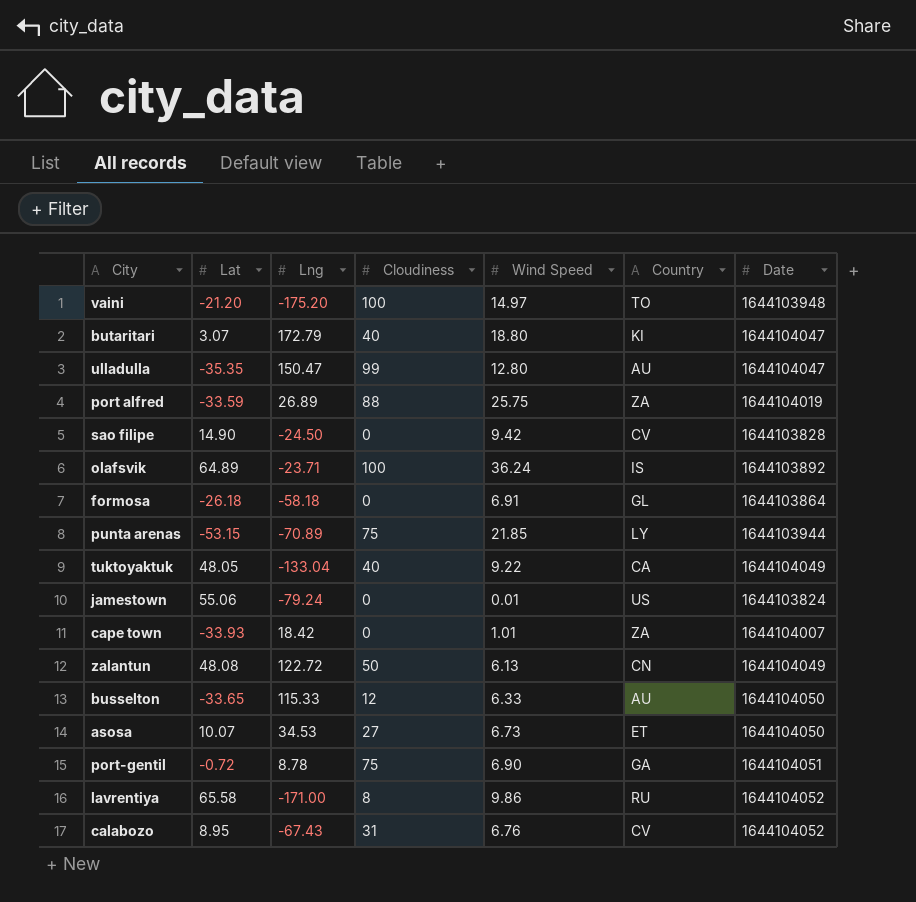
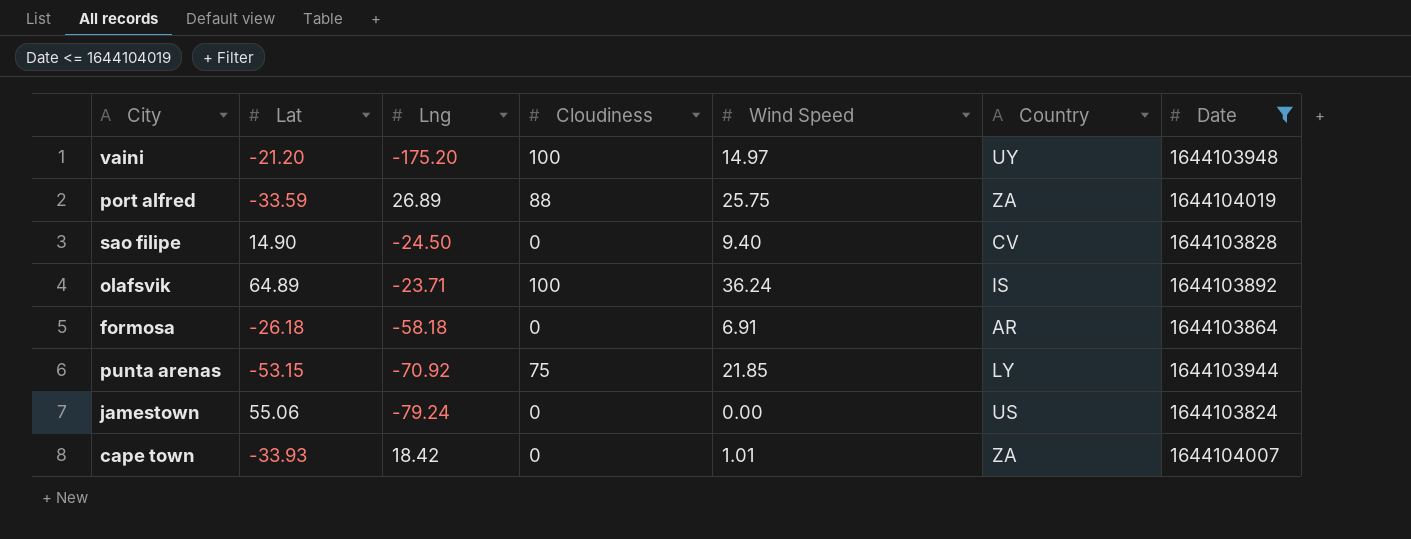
filter: none -> Date <= 1644104019
vaini | Country: TO -> UY
sao filipe | Wind Speed: 9.42 -> 9.40
formosa | Country: GL -> AR
punta arenas | Lng: -70.89 -> -70.92
jamestown | Wind Speed: 0.01 -> 0.00

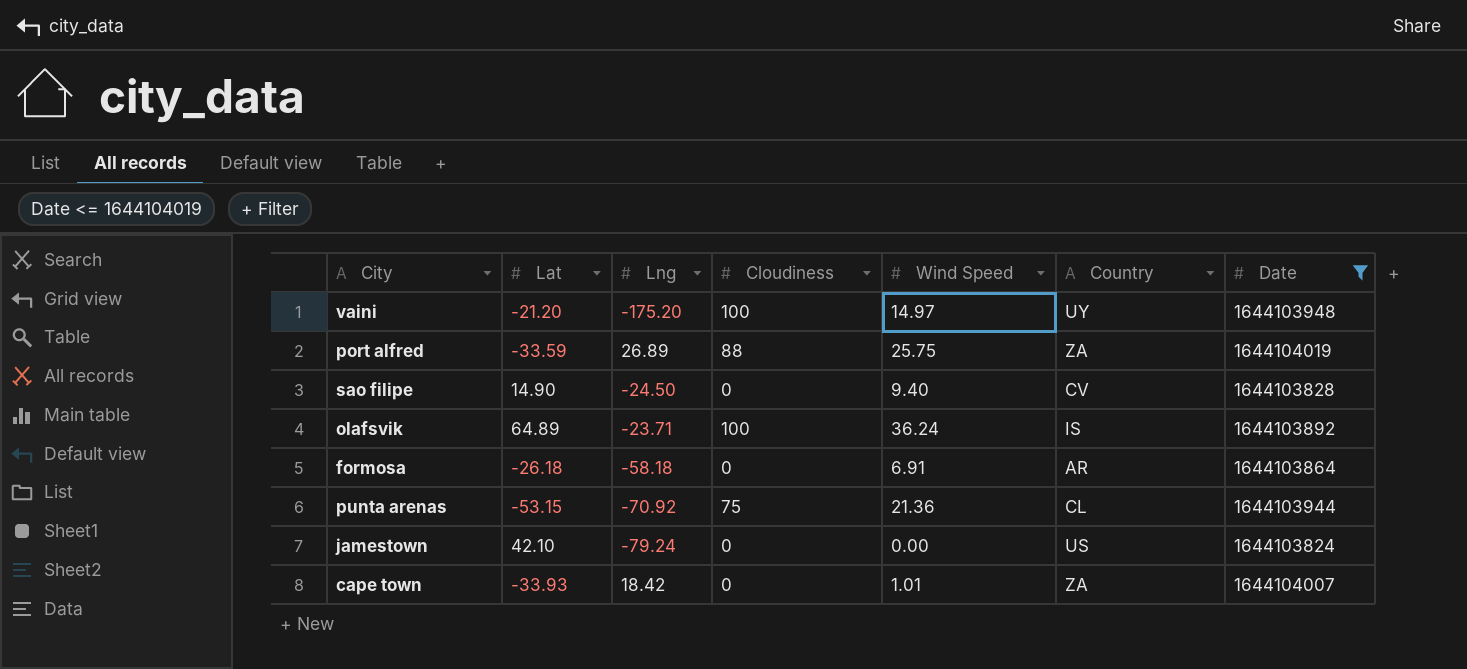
punta arenas | Wind Speed: 21.85 -> 21.36
punta arenas | Country: LY -> CL
jamestown | Lat: 55.06 -> 42.10

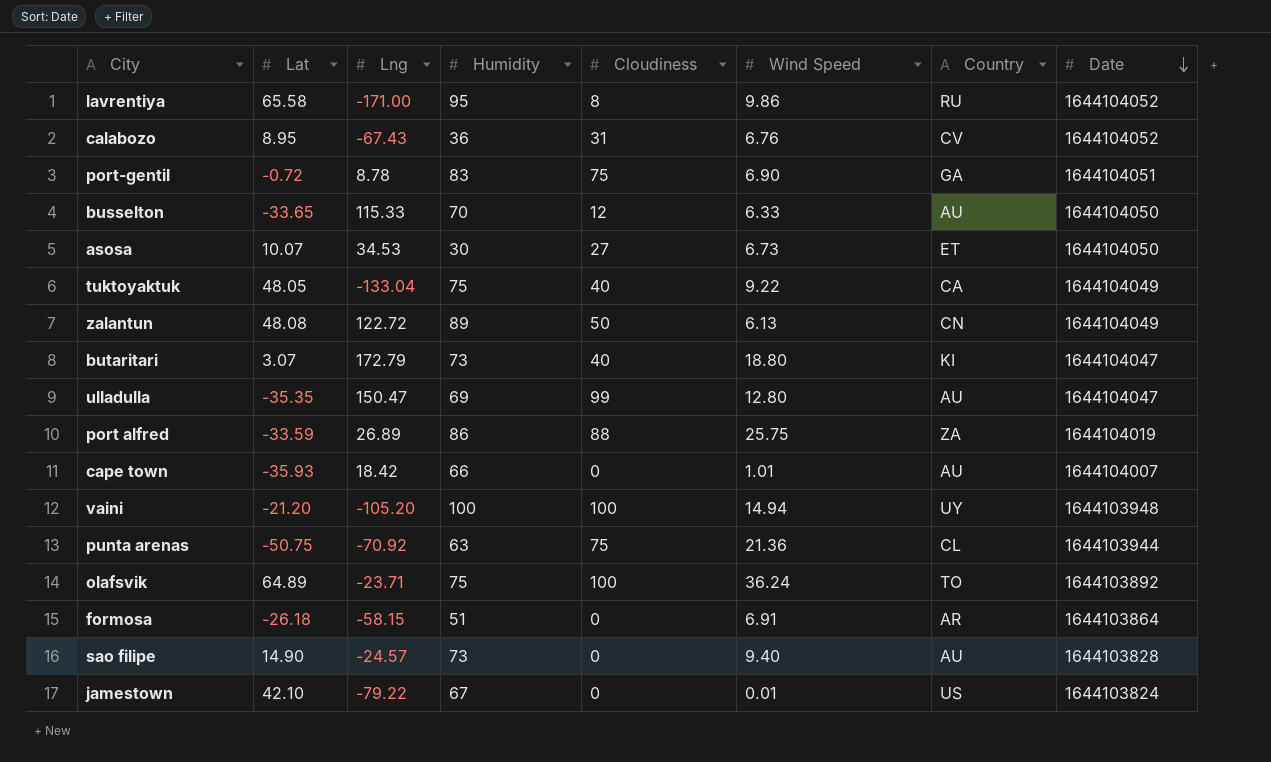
filter: Date <= 1644104019 -> none
row order: none -> Date descending
column Humidity | position: none -> 4
cape town | Lat: -33.93 -> -35.93
cape town | Country: ZA -> AU
vaini | Lng: -175.20 -> -105.20
vaini | Wind Speed: 14.97 -> 14.94
punta arenas | Lat: -53.15 -> -50.75
olafsvik | Country: IS -> TO
formosa | Lng: -58.18 -> -58.15
sao filipe | Lng: -24.50 -> -24.57
sao filipe | Country: CV -> AU
jamestown | Lng: -79.24 -> -79.22
jamestown | Wind Speed: 0.00 -> 0.01

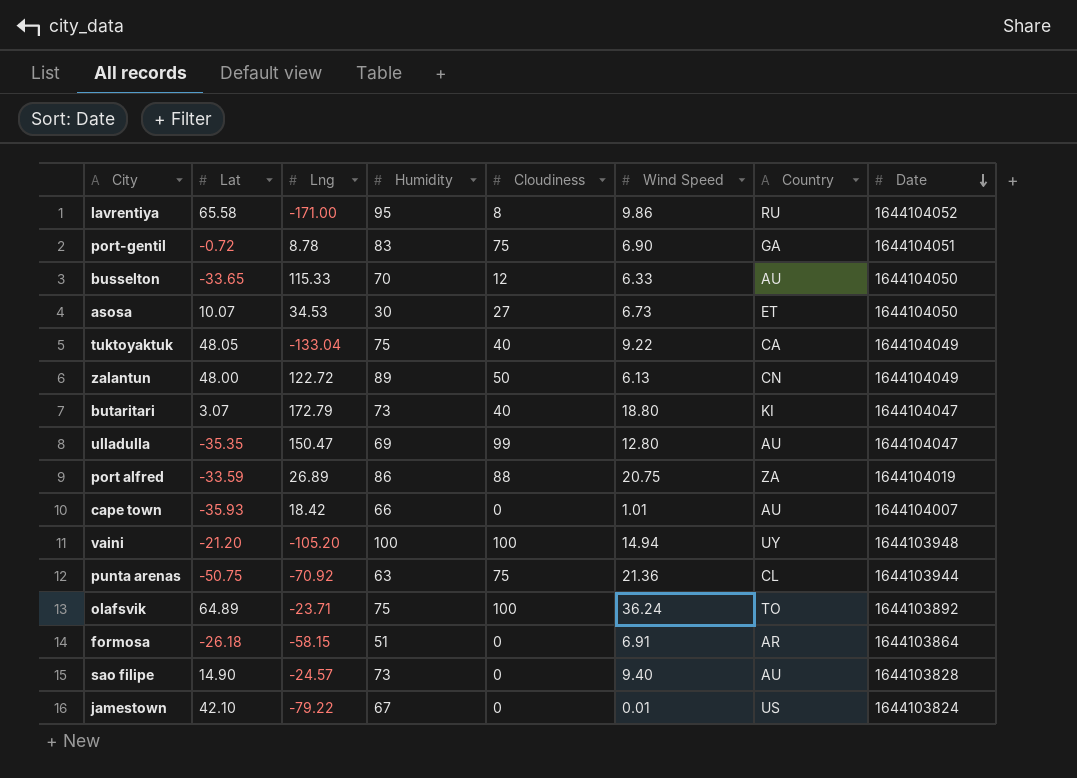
row calabozo: 8.95 | -67.43 | 36 | 31 | 6.76 | CV | 1644104052 -> none
zalantun | Lat: 48.08 -> 48.00
port alfred | Wind Speed: 25.75 -> 20.75

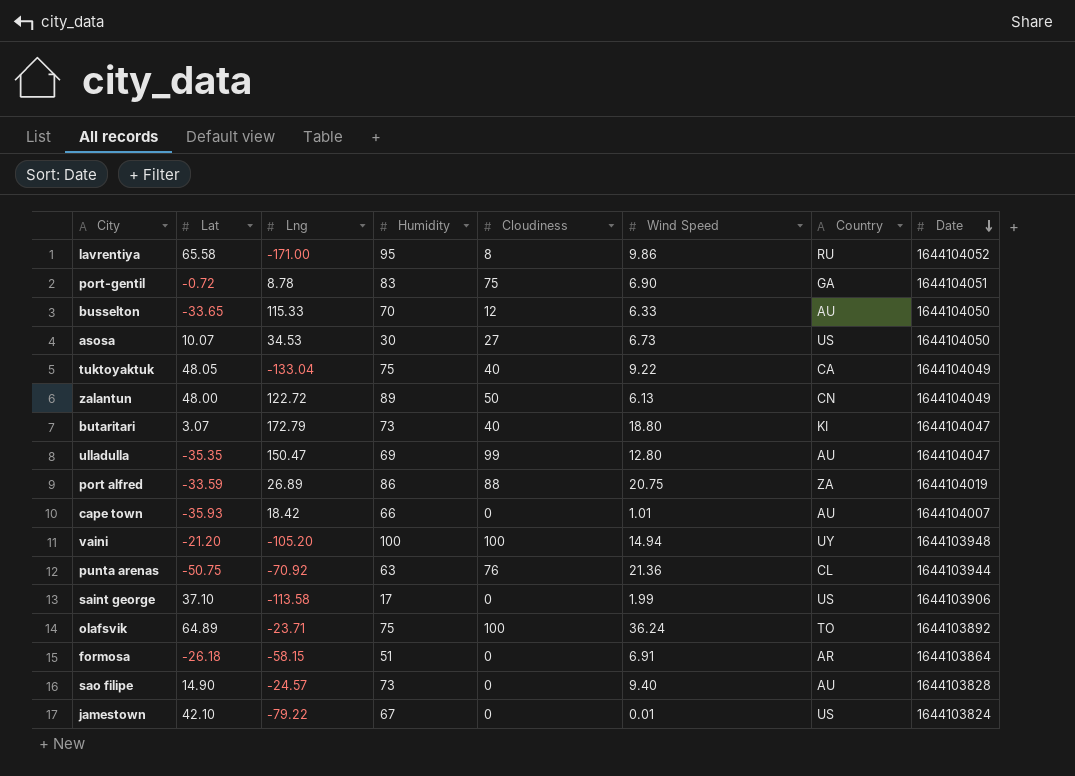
asosa | Country: ET -> US
punta arenas | Cloudiness: 75 -> 76
row saint george: none -> 37.10 | -113.58 | 17 | 0 | 1.99 | US | 1644103906

